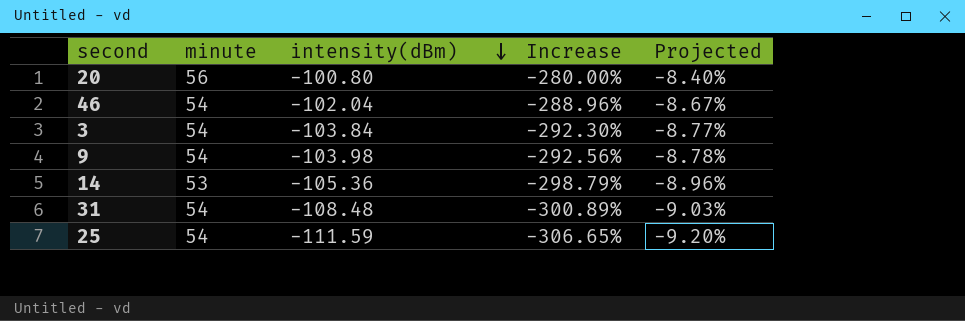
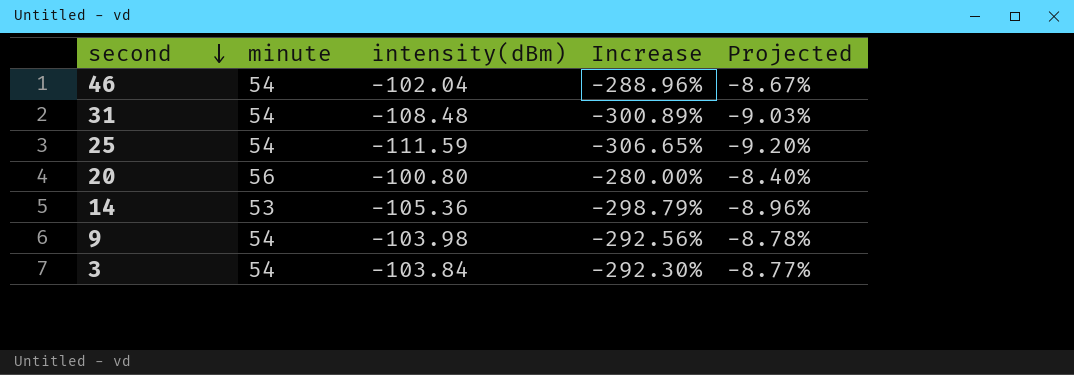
row order: intensity(dBm) descending -> second descending

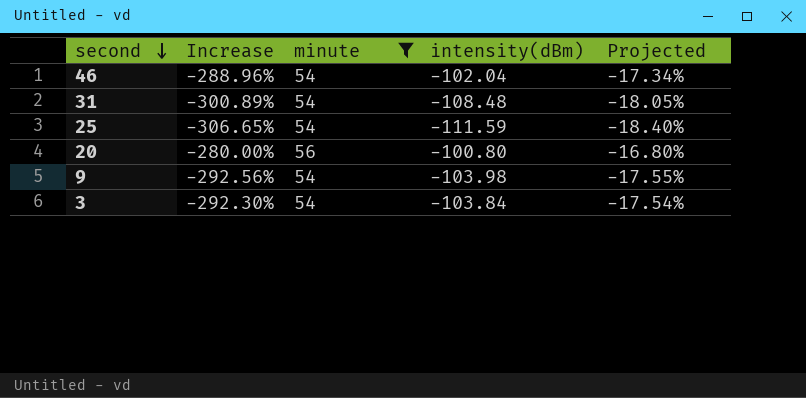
filter: none -> minute != 53
column Increase | position: 4 -> 2
column Projected | formula: [Increase] * 0.03 -> [Increase] * 0.06

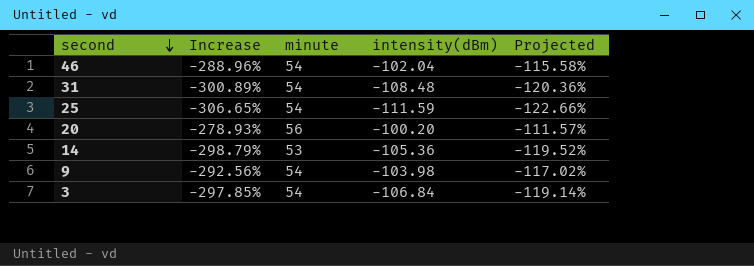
filter: minute != 53 -> none
column Projected | formula: [Increase] * 0.06 -> [Increase] * 0.4
20 | Increase: -280.00% -> -278.93%
20 | intensity(dBm): -100.80 -> -100.20
3 | Increase: -292.30% -> -297.85%
3 | intensity(dBm): -103.84 -> -106.84

